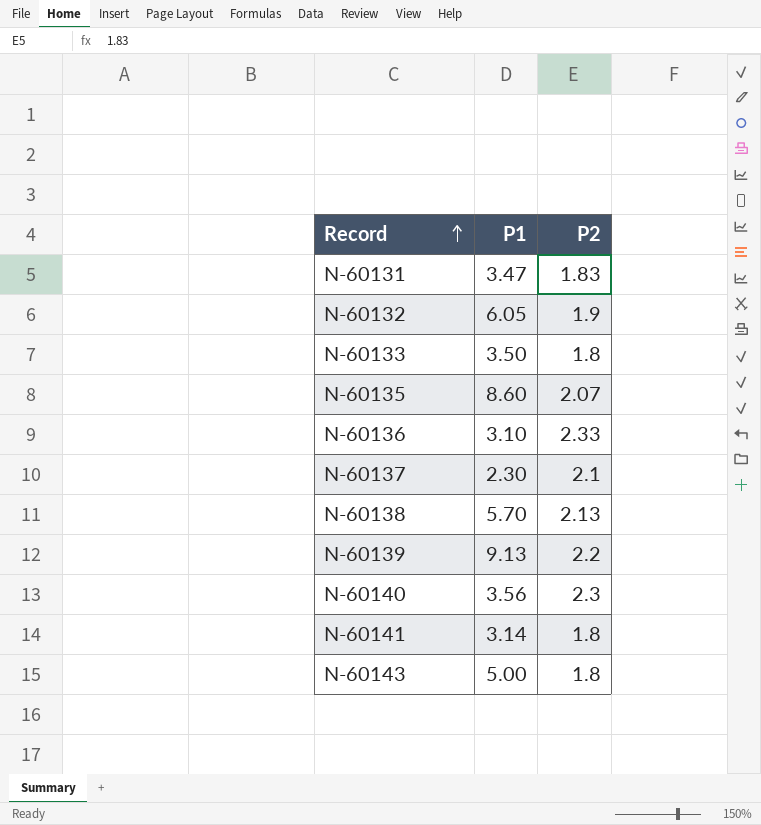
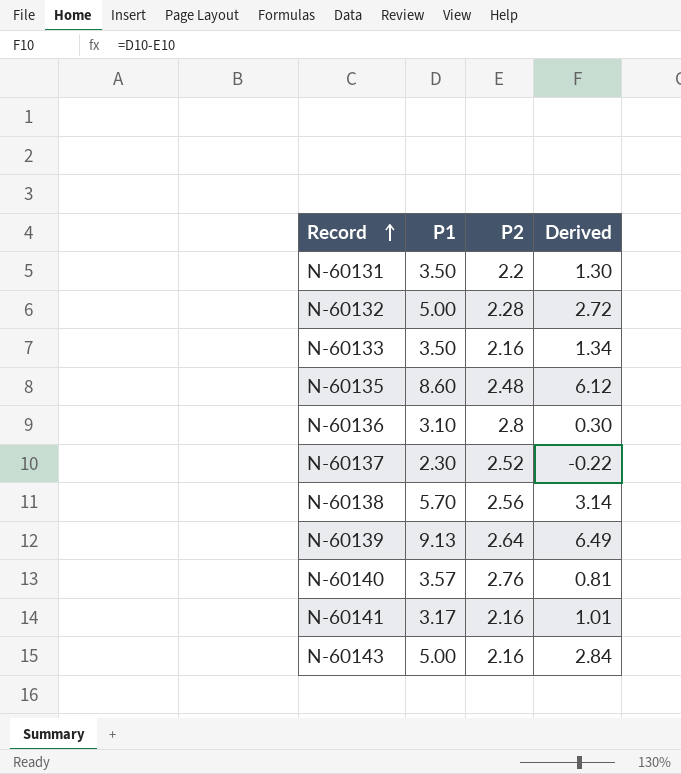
column Derived | formula: none -> [P1] - [P2]
N-60131 | P1: 3.47 -> 3.50
N-60131 | P2: 1.83 -> 2.2
N-60132 | P1: 6.05 -> 5.00
N-60132 | P2: 1.9 -> 2.28
N-60133 | P2: 1.8 -> 2.16
N-60135 | P2: 2.07 -> 2.48
N-60136 | P2: 2.33 -> 2.8
N-60137 | P2: 2.1 -> 2.52
N-60138 | P2: 2.13 -> 2.56
N-60139 | P2: 2.2 -> 2.64
N-60140 | P1: 3.56 -> 3.57
N-60140 | P2: 2.3 -> 2.76
N-60141 | P1: 3.14 -> 3.17
N-60141 | P2: 1.8 -> 2.16
N-60143 | P2: 1.8 -> 2.16

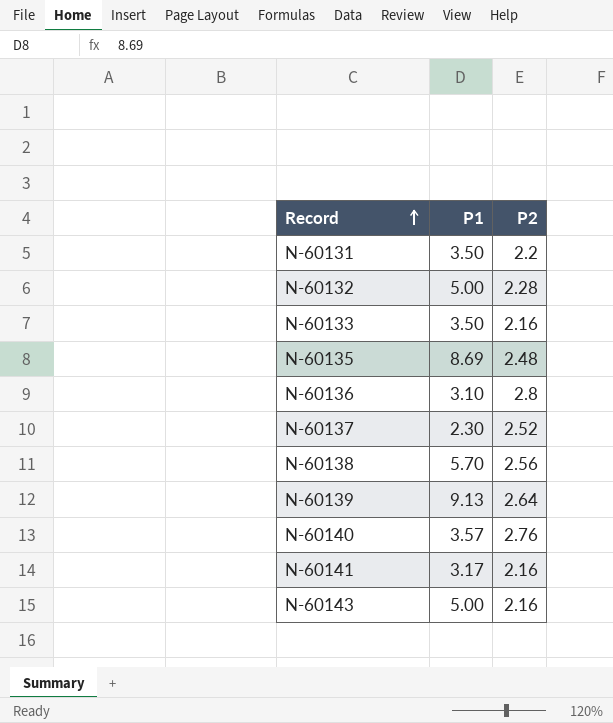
column Derived | formula: [P1] - [P2] -> none
N-60135 | P1: 8.60 -> 8.69

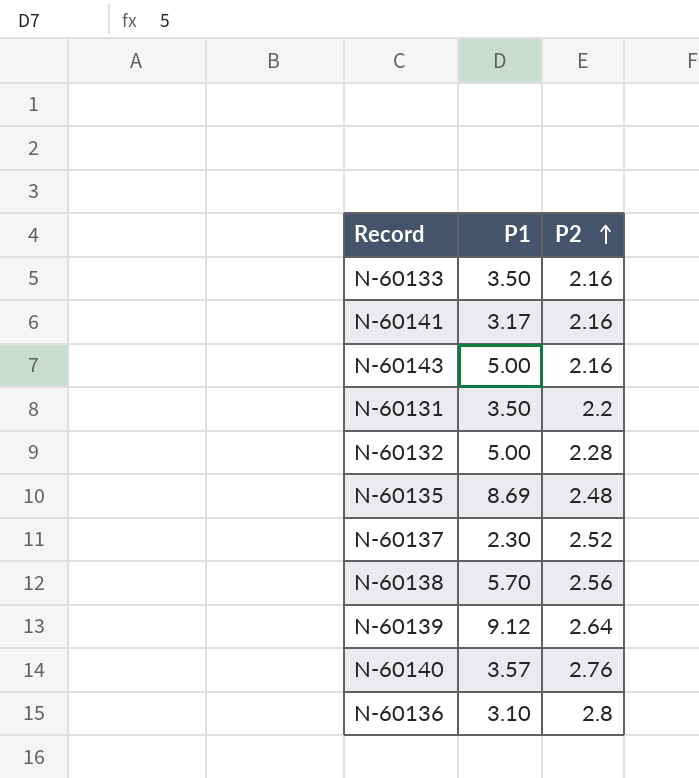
row order: Record ascending -> P2 ascending
N-60139 | P1: 9.13 -> 9.12

